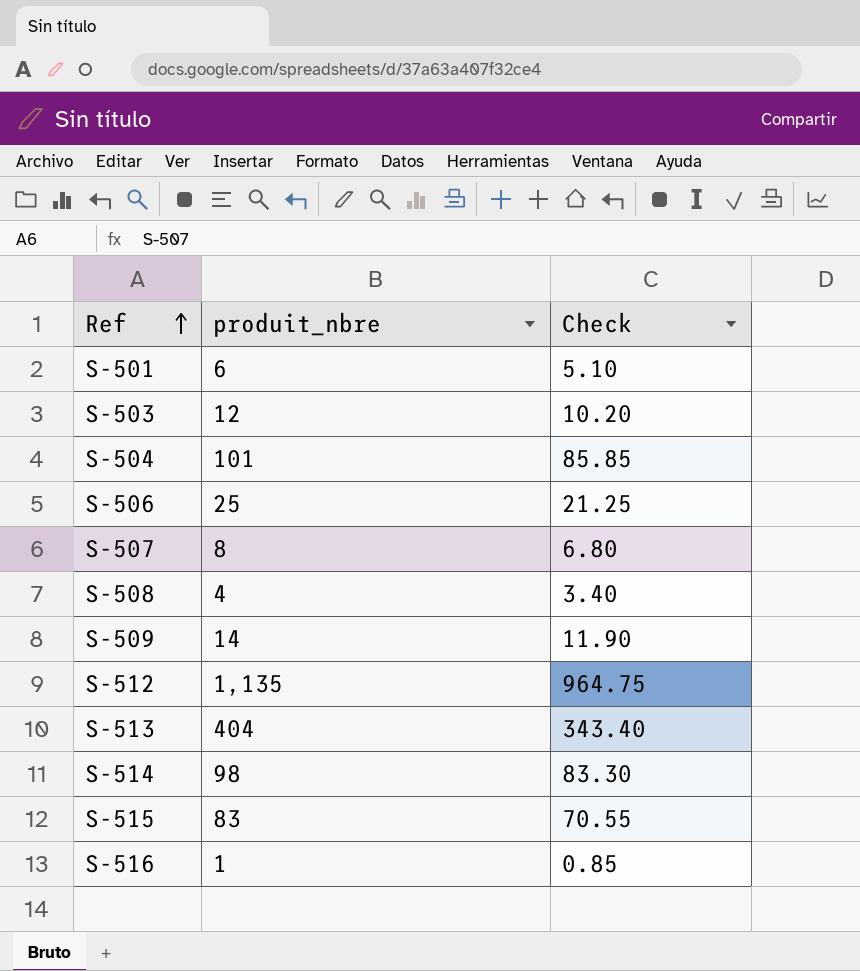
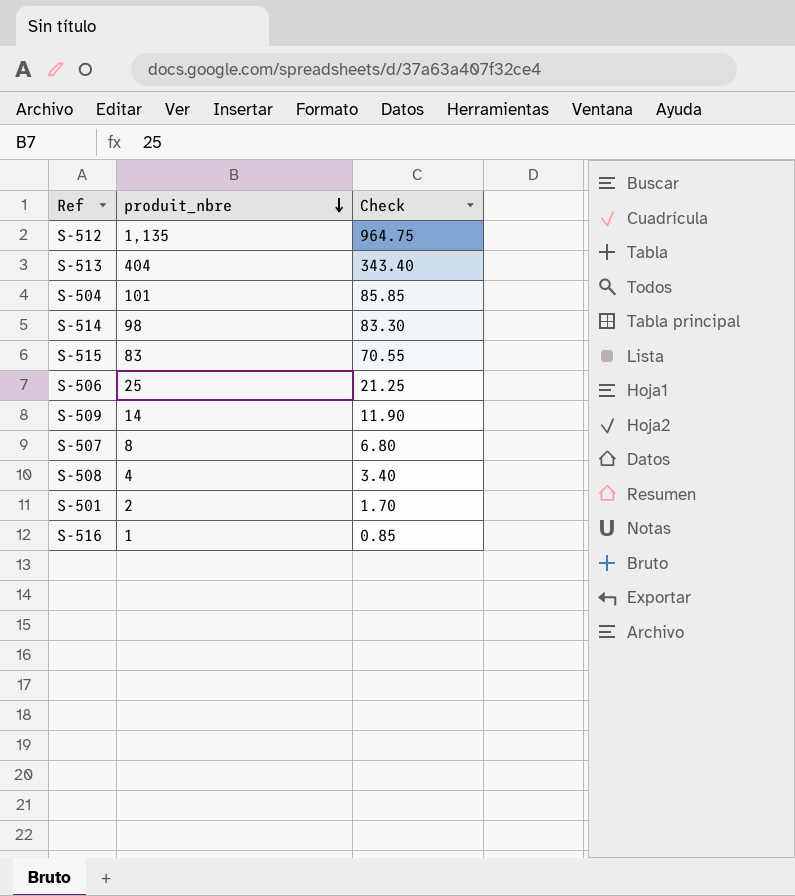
row order: Ref ascending -> produit_nbre descending
row S-503: 12 | 10.20 -> none
S-501 | produit_nbre: 6 -> 2
S-501 | Check: 5.10 -> 1.70

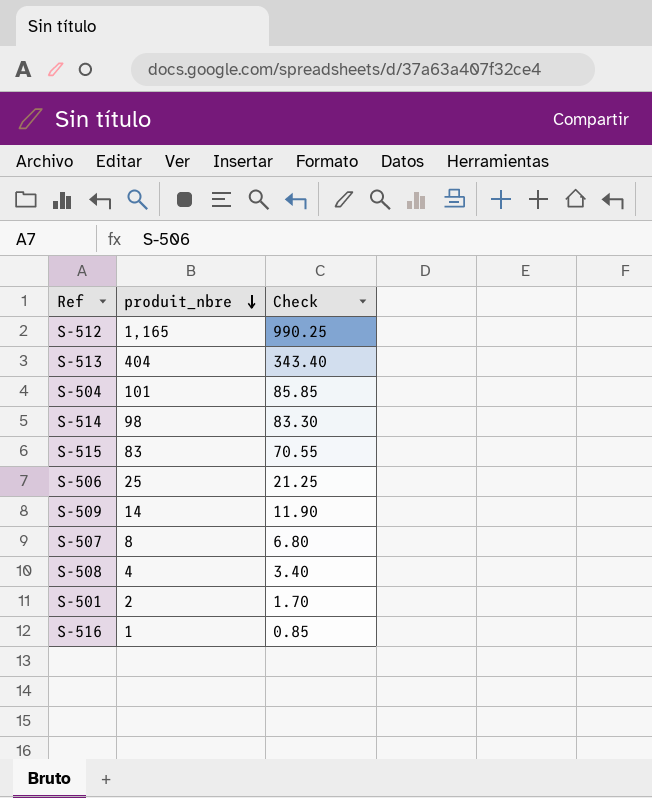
S-512 | produit_nbre: 1,135 -> 1,165
S-512 | Check: 964.75 -> 990.25

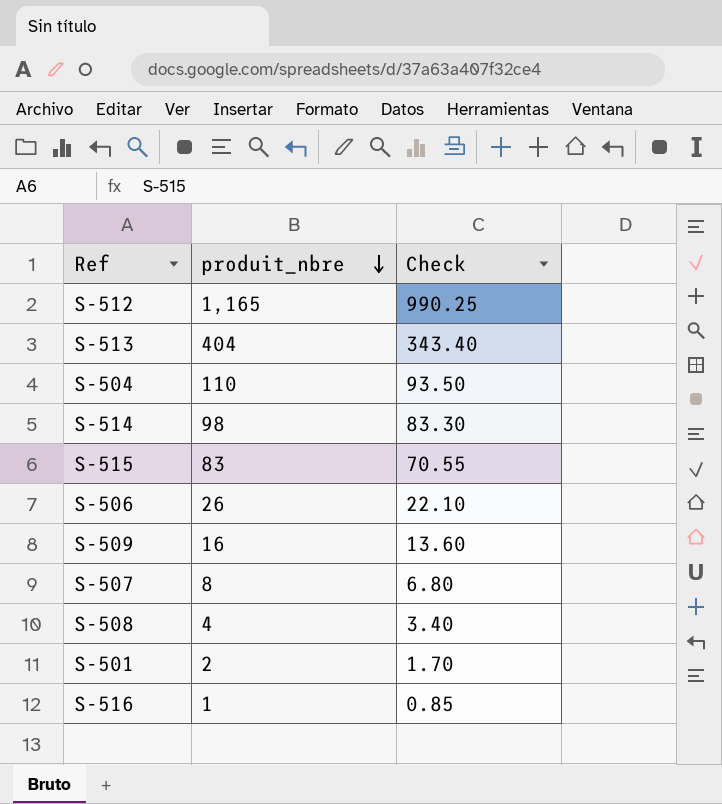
S-504 | produit_nbre: 101 -> 110
S-504 | Check: 85.85 -> 93.50
S-506 | produit_nbre: 25 -> 26
S-506 | Check: 21.25 -> 22.10
S-509 | produit_nbre: 14 -> 16
S-509 | Check: 11.90 -> 13.60

